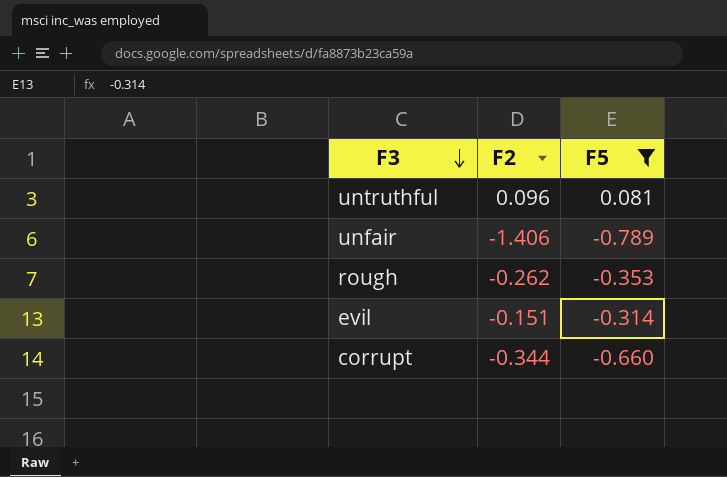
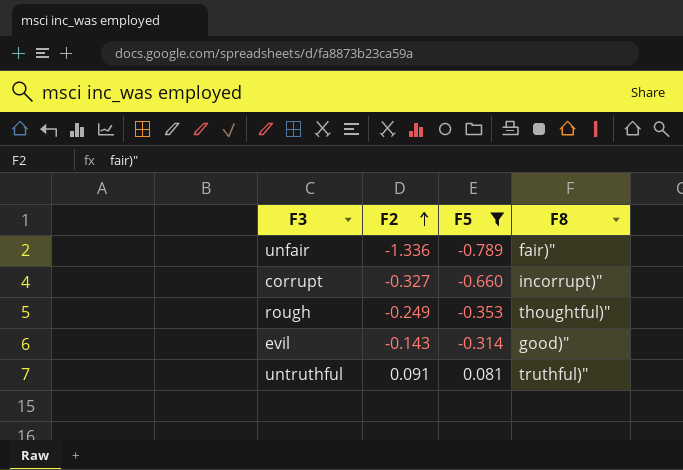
row order: F3 descending -> F2 ascending
column F8 | position: none -> 4
unfair | F2: -1.406 -> -1.336
corrupt | F2: -0.344 -> -0.327
rough | F2: -0.262 -> -0.249
evil | F2: -0.151 -> -0.143
untruthful | F2: 0.096 -> 0.091

